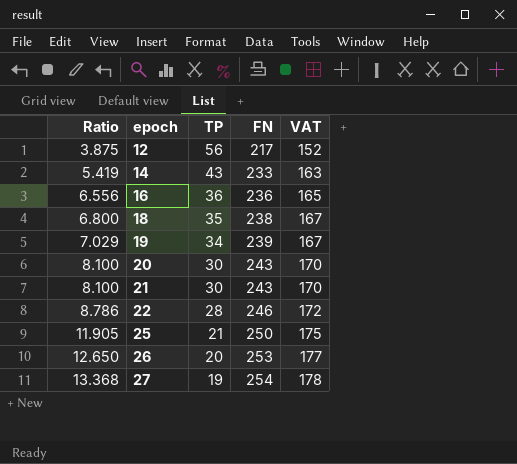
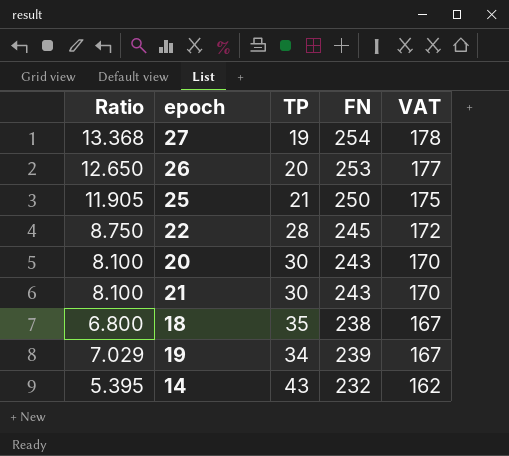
row order: Ratio ascending -> VAT descending
row 12: 3.875 | 56 | 217 | 152 -> none
row 16: 6.556 | 36 | 236 | 165 -> none
22 | Ratio: 8.786 -> 8.750
22 | FN: 246 -> 245
14 | Ratio: 5.419 -> 5.395
14 | FN: 233 -> 232
14 | VAT: 163 -> 162

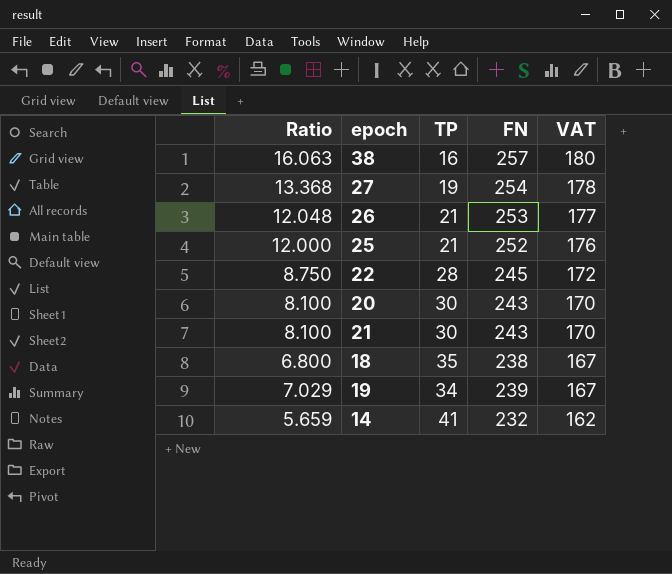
row 38: none -> 16.063 | 16 | 257 | 180
26 | Ratio: 12.650 -> 12.048
26 | TP: 20 -> 21
25 | Ratio: 11.905 -> 12.000
25 | FN: 250 -> 252
25 | VAT: 175 -> 176
14 | Ratio: 5.395 -> 5.659
14 | TP: 43 -> 41

